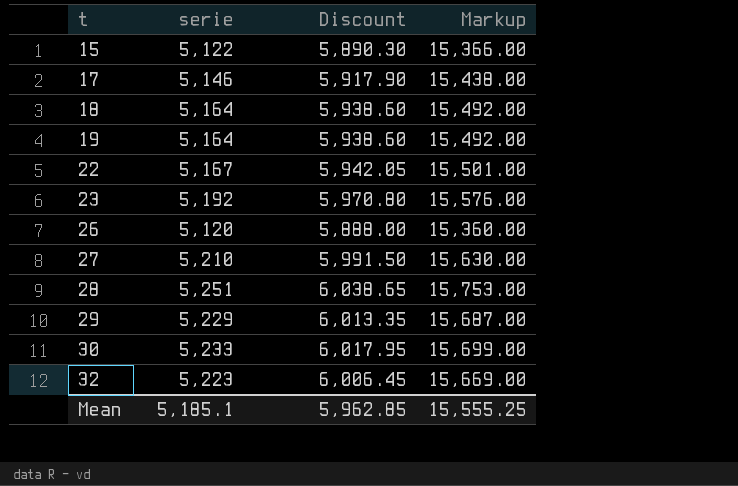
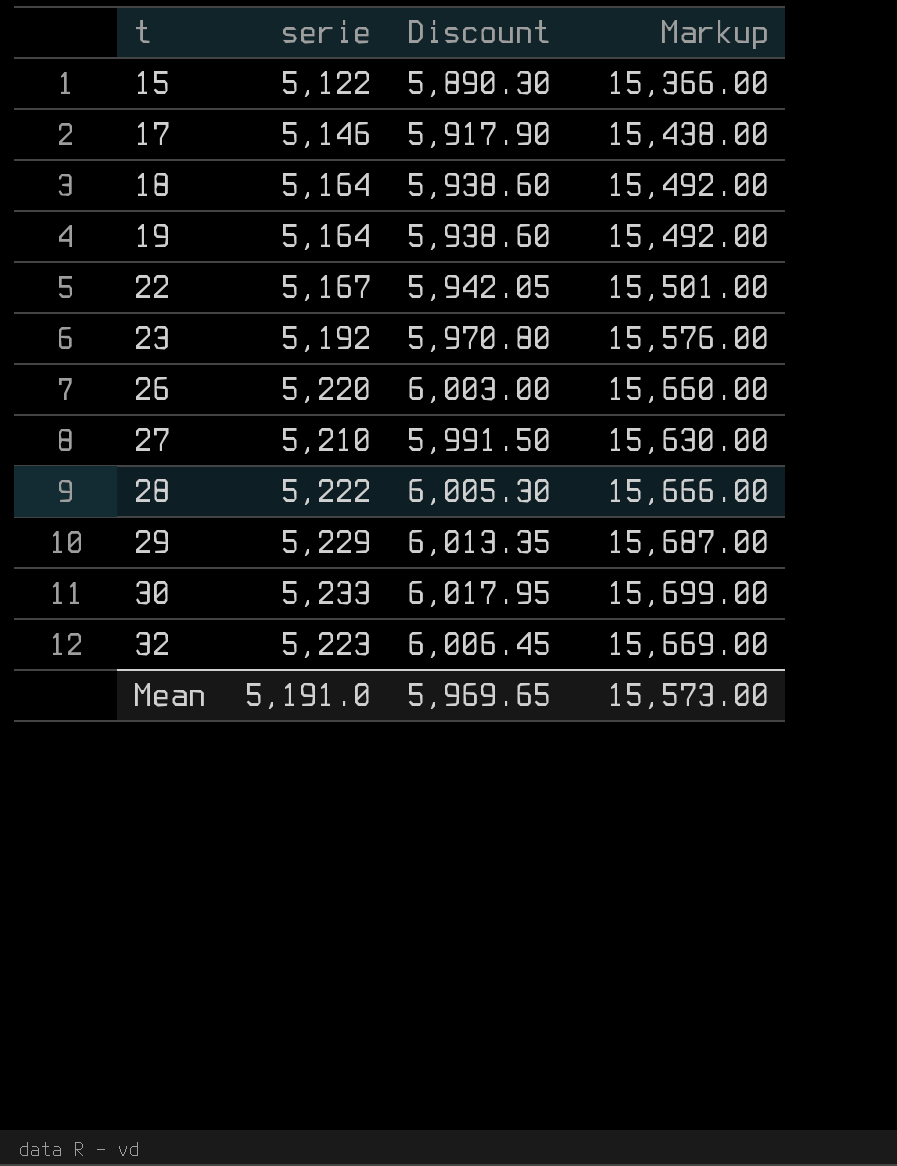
26 | serie: 5,120 -> 5,220
26 | Discount: 5,888.00 -> 6,003.00
26 | Markup: 15,360.00 -> 15,660.00
28 | serie: 5,251 -> 5,222
28 | Discount: 6,038.65 -> 6,005.30
28 | Markup: 15,753.00 -> 15,666.00
Mean | serie: 5,185.1 -> 5,191.0
Mean | Discount: 5,962.85 -> 5,969.65
Mean | Markup: 15,555.25 -> 15,573.00

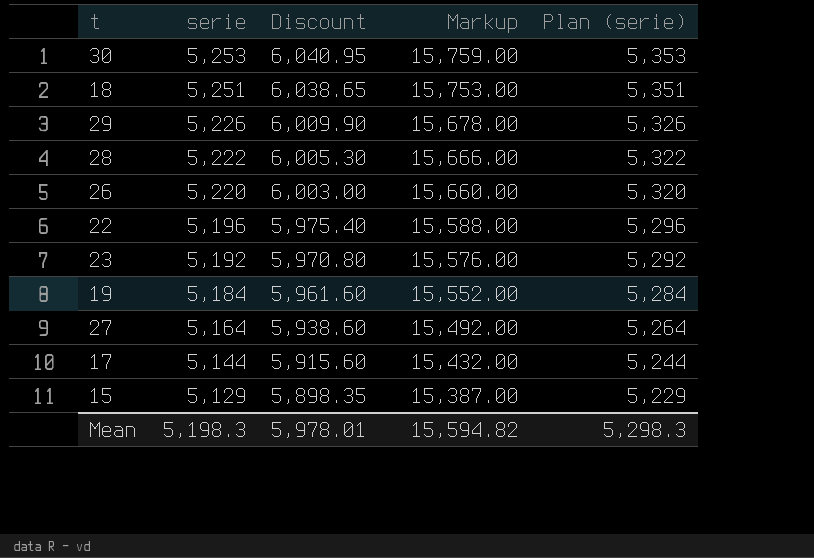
row order: t ascending -> serie descending
column Plan (serie) | formula: none -> [serie] + 100
row 32: 5,223 | 6,006.45 | 15,669.00 -> none
30 | serie: 5,233 -> 5,253
30 | Discount: 6,017.95 -> 6,040.95
30 | Markup: 15,699.00 -> 15,759.00
18 | serie: 5,164 -> 5,251
18 | Discount: 5,938.60 -> 6,038.65
18 | Markup: 15,492.00 -> 15,753.00
29 | serie: 5,229 -> 5,226
29 | Discount: 6,013.35 -> 6,009.90
29 | Markup: 15,687.00 -> 15,678.00
22 | serie: 5,167 -> 5,196
22 | Discount: 5,942.05 -> 5,975.40
22 | Markup: 15,501.00 -> 15,588.00
19 | serie: 5,164 -> 5,184
19 | Discount: 5,938.60 -> 5,961.60
19 | Markup: 15,492.00 -> 15,552.00
27 | serie: 5,210 -> 5,164
27 | Discount: 5,991.50 -> 5,938.60
27 | Markup: 15,630.00 -> 15,492.00
17 | serie: 5,146 -> 5,144
17 | Discount: 5,917.90 -> 5,915.60
17 | Markup: 15,438.00 -> 15,432.00
15 | serie: 5,122 -> 5,129
15 | Discount: 5,890.30 -> 5,898.35
15 | Markup: 15,366.00 -> 15,387.00
Mean | serie: 5,191.0 -> 5,198.3
Mean | Discount: 5,969.65 -> 5,978.01
Mean | Markup: 15,573.00 -> 15,594.82

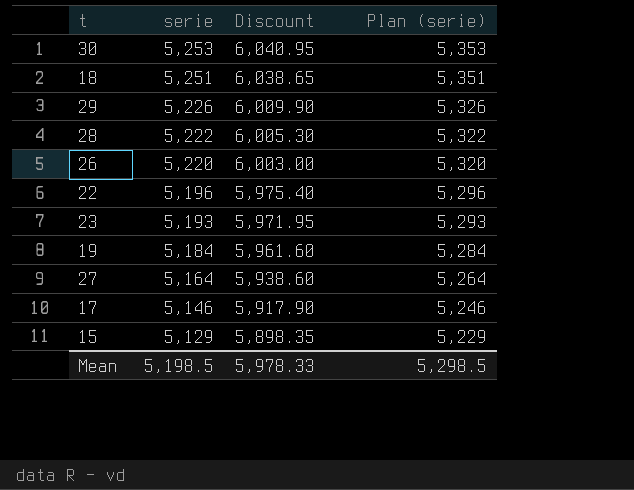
column Markup | formula: [serie] * 3 -> none
23 | serie: 5,192 -> 5,193
23 | Discount: 5,970.80 -> 5,971.95
23 | Plan (serie): 5,292 -> 5,293
17 | serie: 5,144 -> 5,146
17 | Discount: 5,915.60 -> 5,917.90
17 | Plan (serie): 5,244 -> 5,246
Mean | serie: 5,198.3 -> 5,198.5
Mean | Discount: 5,978.01 -> 5,978.33
Mean | Plan (serie): 5,298.3 -> 5,298.5

